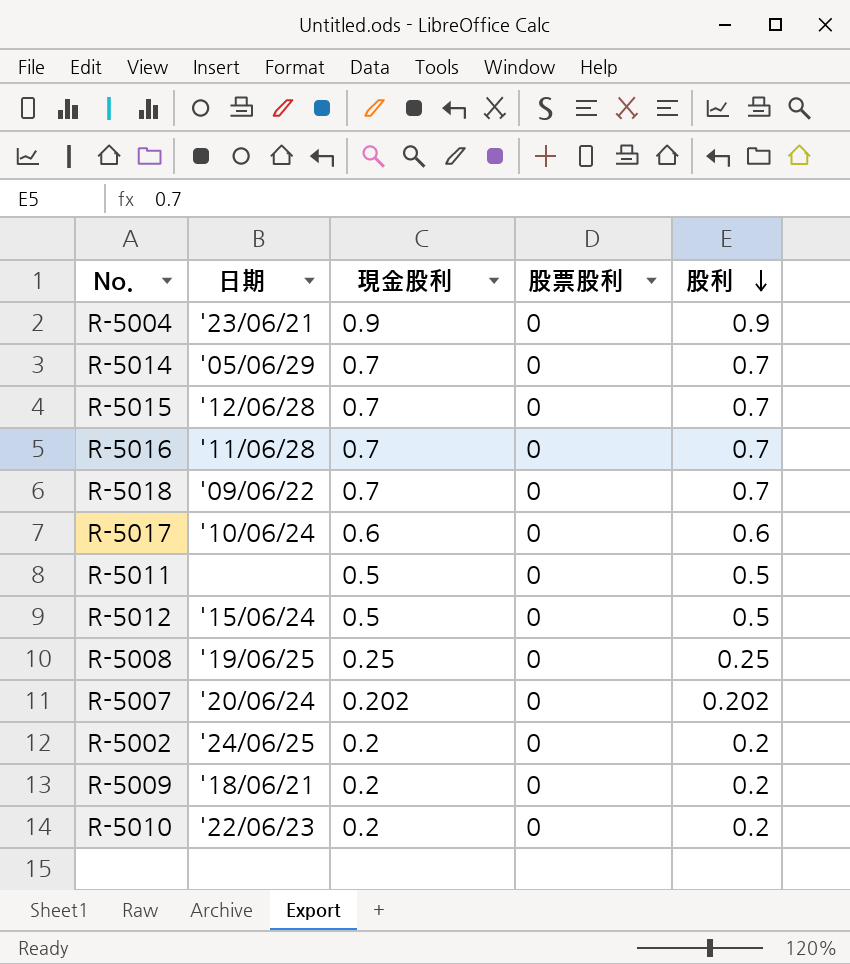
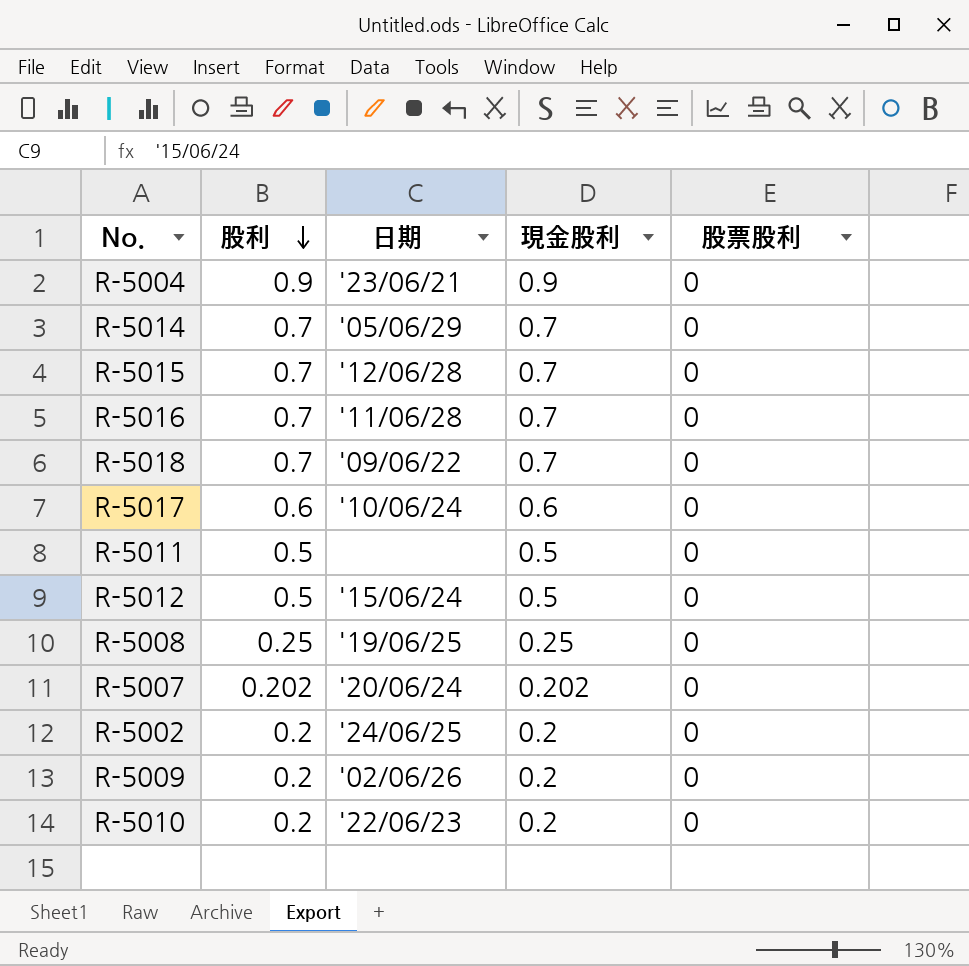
column 股利 | position: 5 -> 2
R-5009 | 日期: '18/06/21 -> '02/06/26

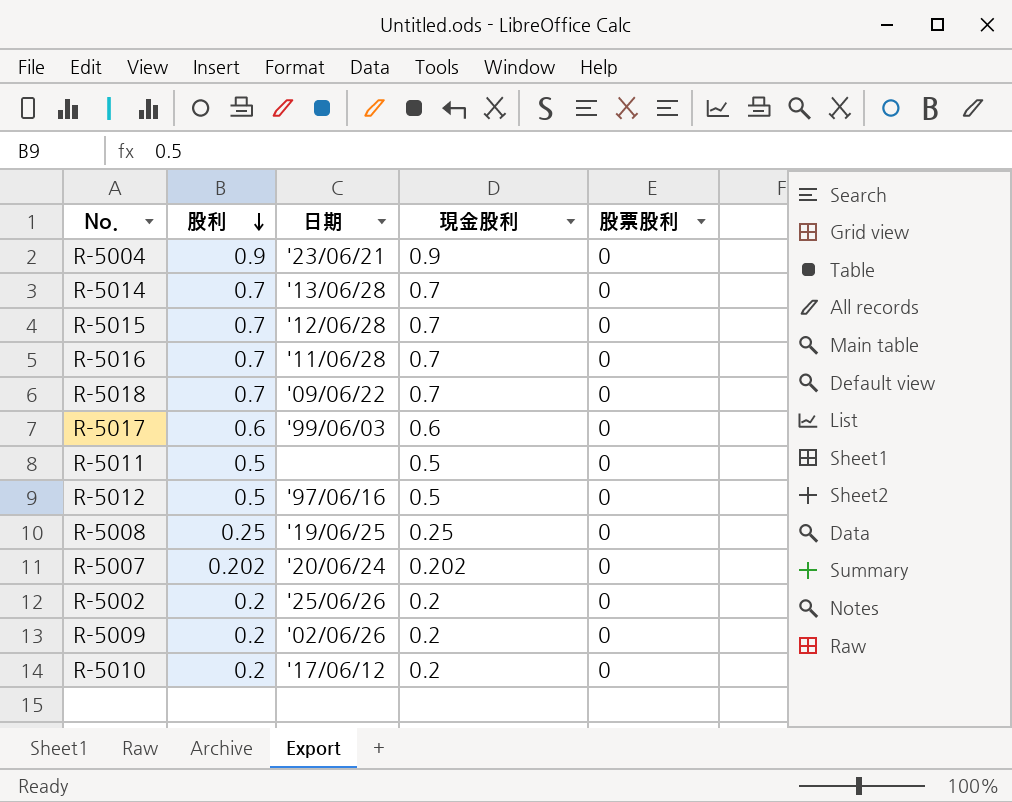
R-5014 | 日期: '05/06/29 -> '13/06/28
R-5017 | 日期: '10/06/24 -> '99/06/03
R-5012 | 日期: '15/06/24 -> '97/06/16
R-5002 | 日期: '24/06/25 -> '25/06/26
R-5010 | 日期: '22/06/23 -> '17/06/12

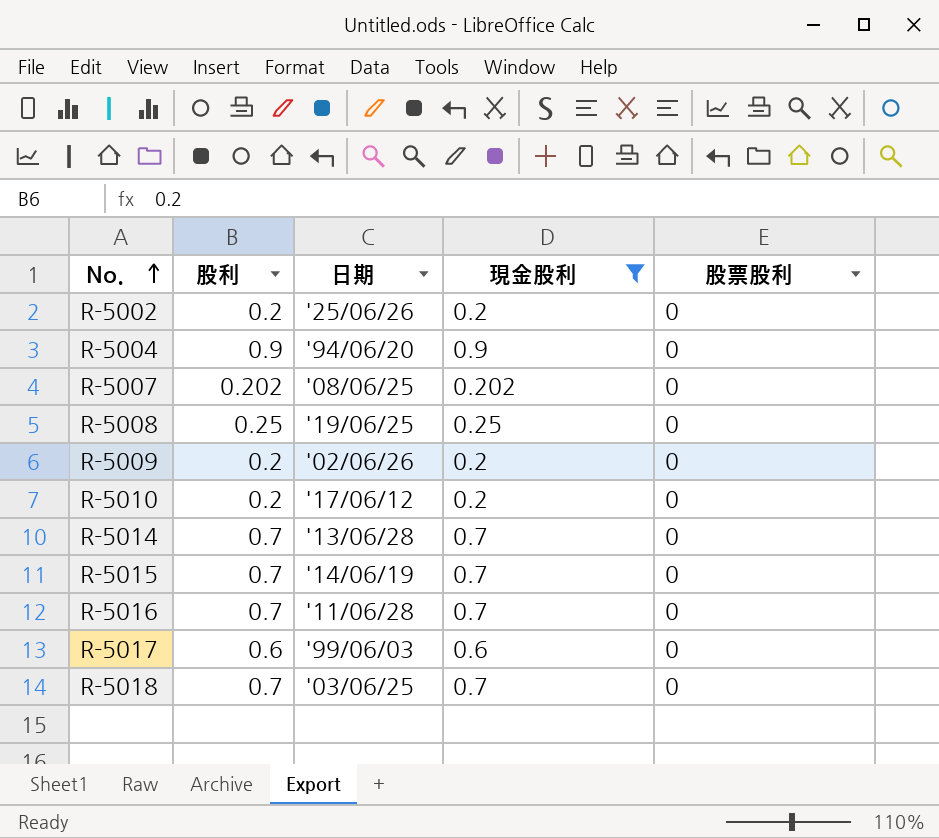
filter: none -> 現金股利 != 0.5
row order: 股利 descending -> No. ascending
R-5004 | 日期: '23/06/21 -> '94/06/20
R-5007 | 日期: '20/06/24 -> '08/06/25
R-5015 | 日期: '12/06/28 -> '14/06/19
R-5018 | 日期: '09/06/22 -> '03/06/25

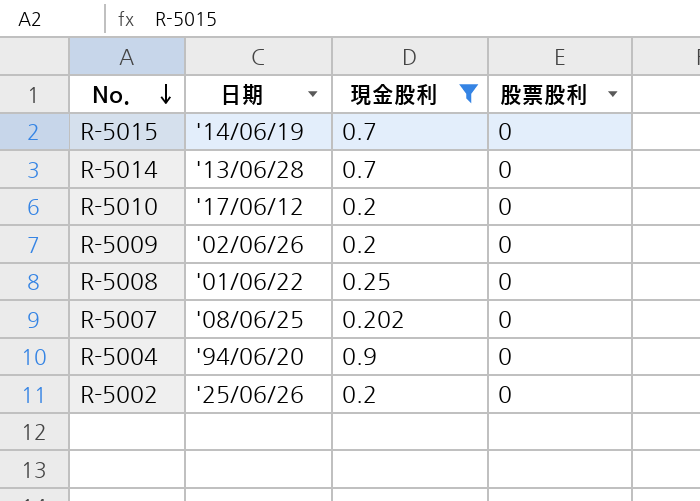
row order: No. ascending -> No. descending
column 股利 | position: 2 -> none
row R-5016: 0.7 | '11/06/28 | 0.7 | 0 -> none
row R-5017: 0.6 | '99/06/03 | 0.6 | 0 -> none
row R-5018: 0.7 | '03/06/25 | 0.7 | 0 -> none
R-5008 | 日期: '19/06/25 -> '01/06/22

